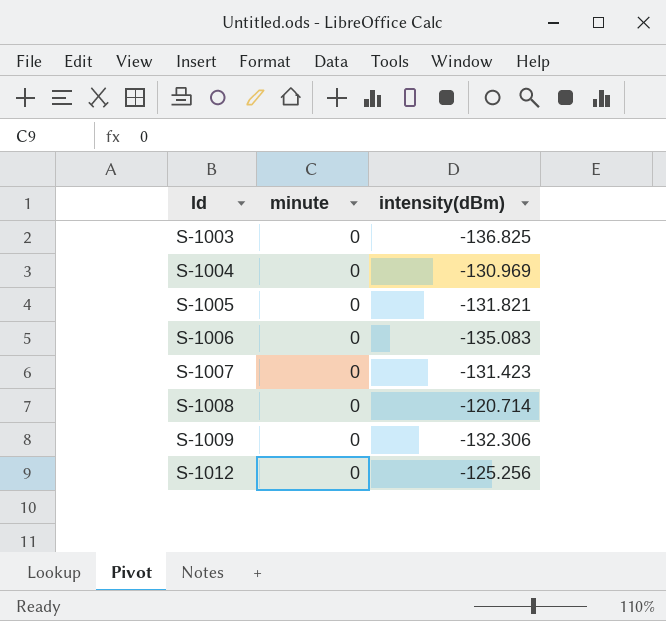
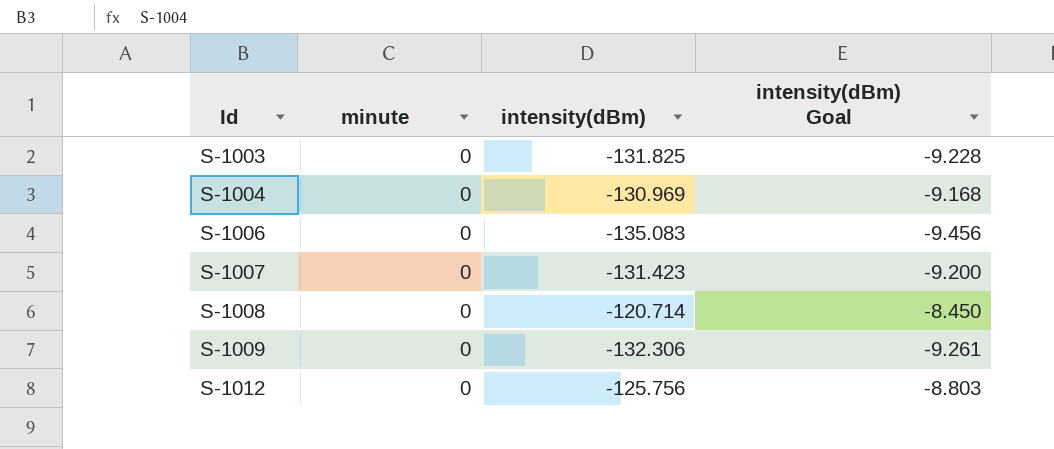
column intensity(dBm) Goal | formula: none -> [intensity(dBm)] * 0.07
row S-1005: 0 | -131.821 -> none
S-1003 | intensity(dBm): -136.825 -> -131.825
S-1012 | intensity(dBm): -125.256 -> -125.756

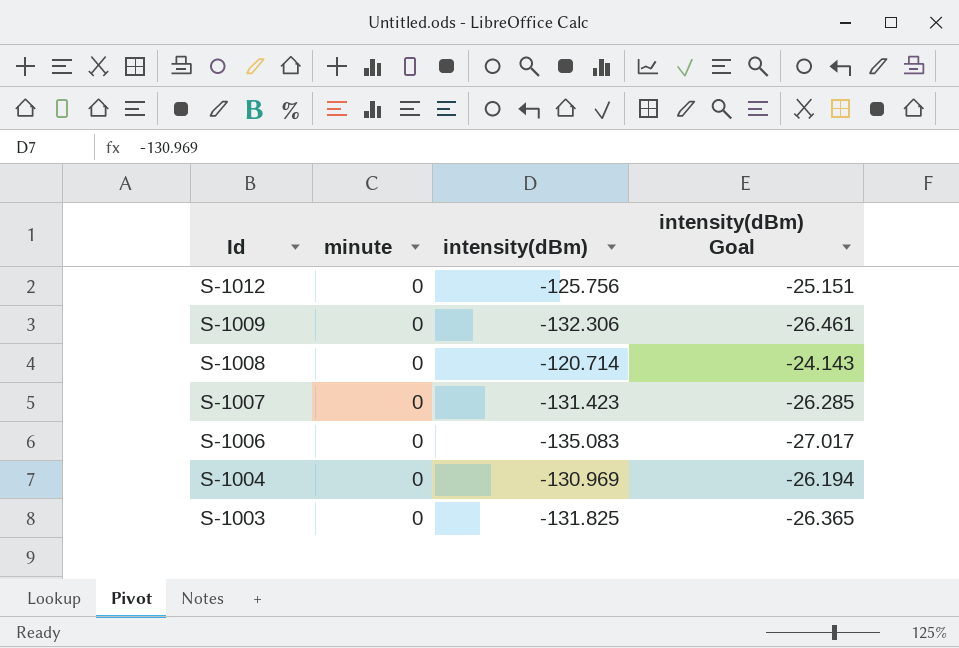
row order: Id ascending -> Id descending
column intensity(dBm) Goal | formula: [intensity(dBm)] * 0.07 -> [intensity(dBm)] * 0.2

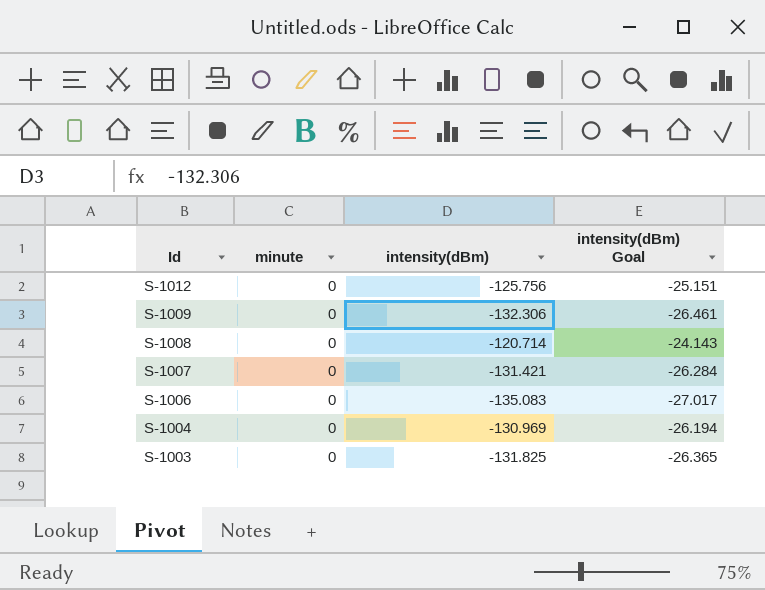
S-1007 | intensity(dBm): -131.423 -> -131.421
S-1007 | intensity(dBm) Goal: -26.285 -> -26.284

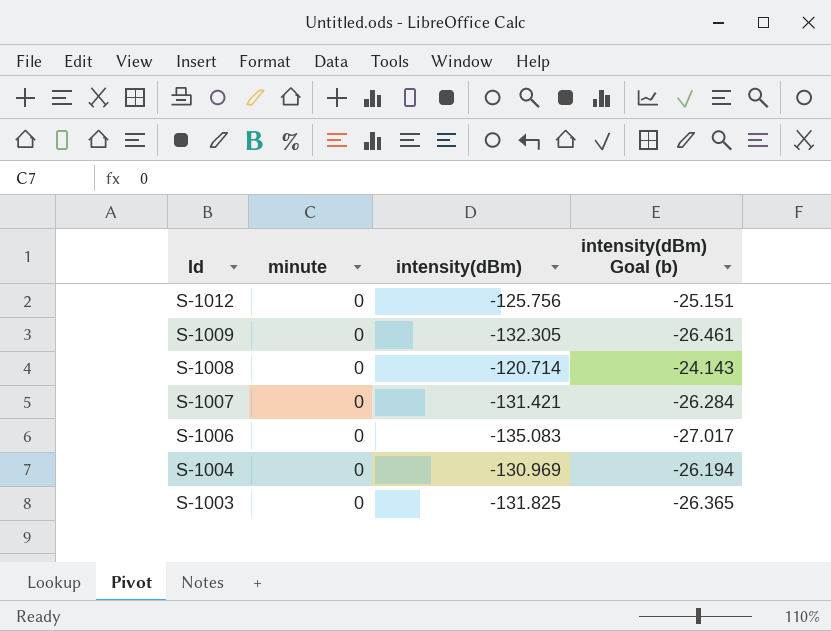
column name: intensity(dBm) Goal -> intensity(dBm) Goal (b)
S-1009 | intensity(dBm): -132.306 -> -132.305

